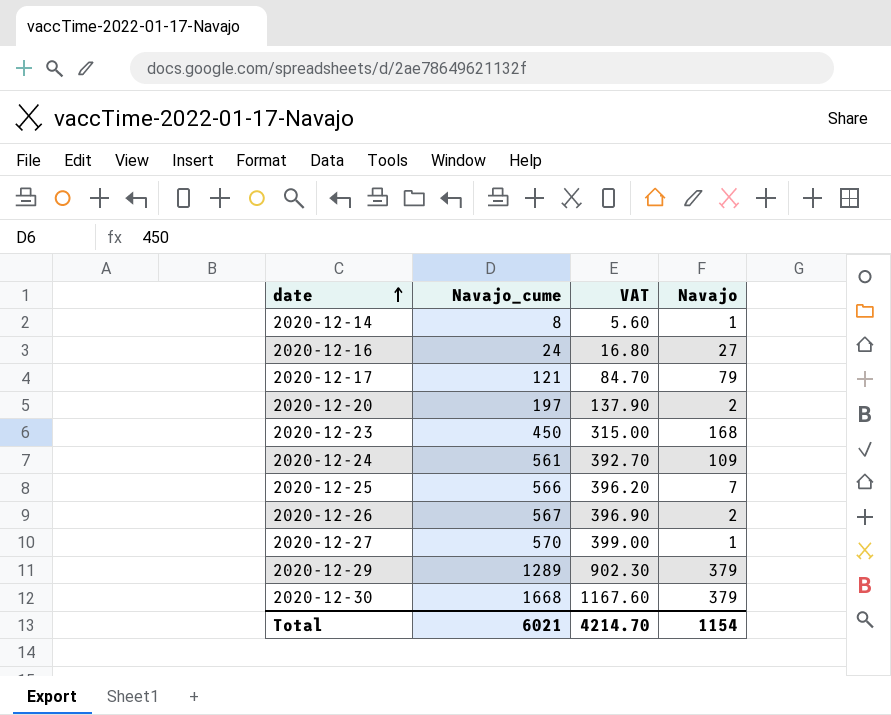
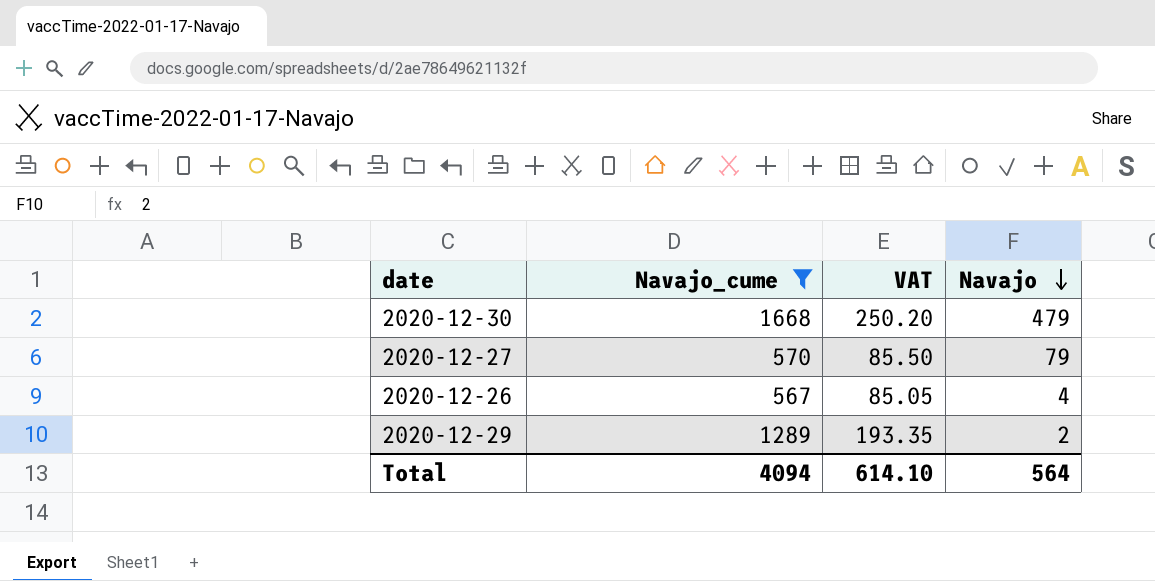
filter: none -> Navajo_cume >= 567
row order: date ascending -> Navajo descending
column VAT | formula: [Navajo_cume] * 0.7 -> [Navajo_cume] * 0.15
2020-12-30 | Navajo: 379 -> 479
2020-12-27 | Navajo: 1 -> 79
2020-12-26 | Navajo: 2 -> 4
2020-12-29 | Navajo: 379 -> 2
Total | Navajo_cume: 6021 -> 4094
Total | VAT: 4214.70 -> 614.10
Total | Navajo: 1154 -> 564

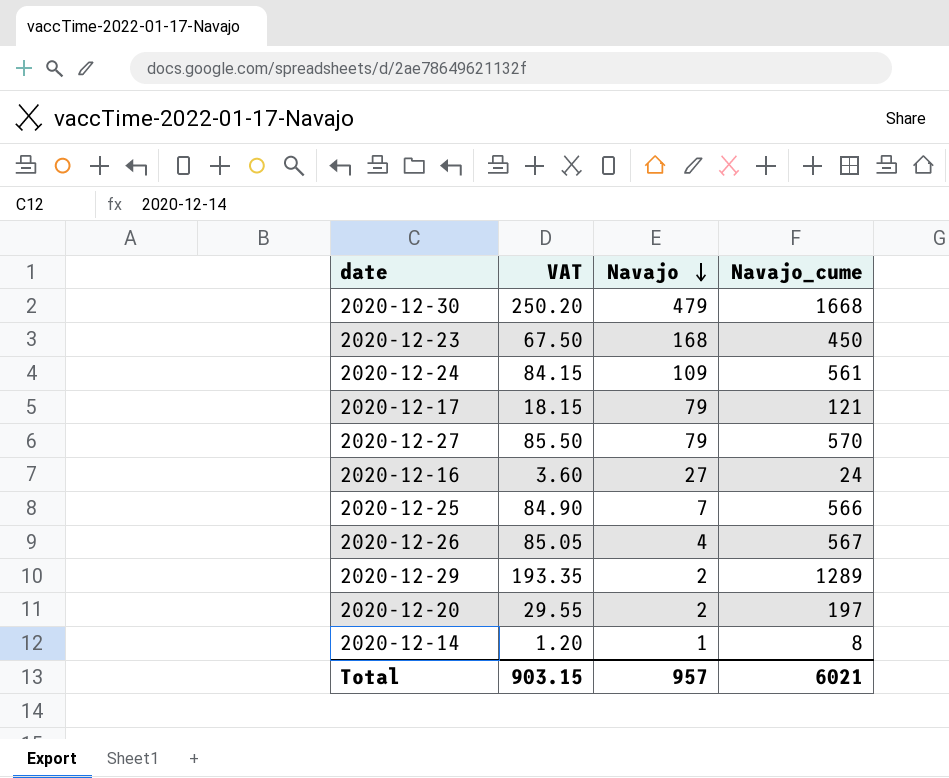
filter: Navajo_cume >= 567 -> none
column Navajo_cume | position: 2 -> 4
Total | VAT: 614.10 -> 903.15
Total | Navajo: 564 -> 957
Total | Navajo_cume: 4094 -> 6021

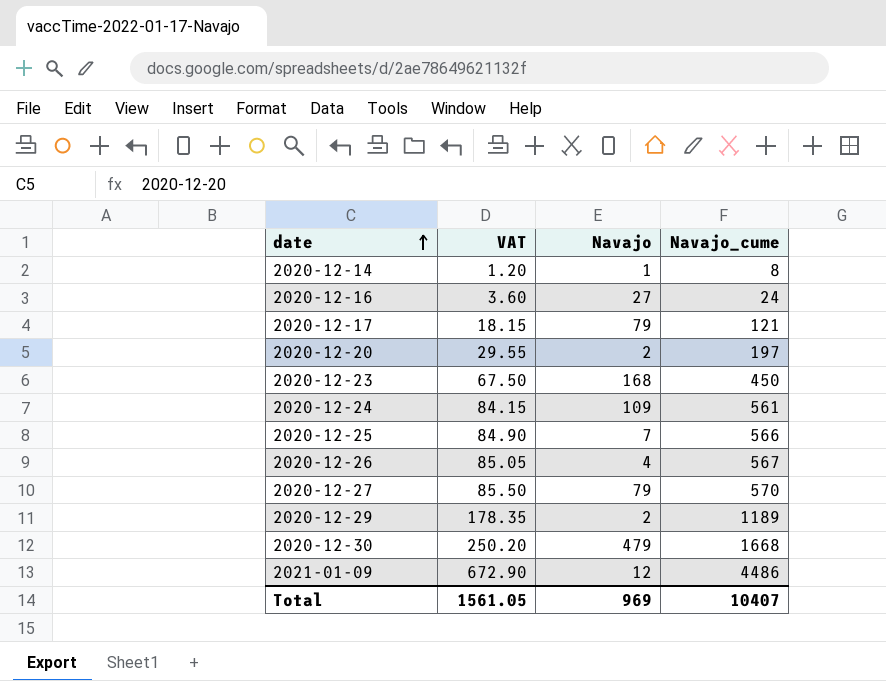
row order: Navajo descending -> date ascending
2020-12-29 | VAT: 193.35 -> 178.35
2020-12-29 | Navajo_cume: 1289 -> 1189
row 2021-01-09: none -> 672.90 | 12 | 4486
Total | VAT: 903.15 -> 1561.05
Total | Navajo: 957 -> 969
Total | Navajo_cume: 6021 -> 10407

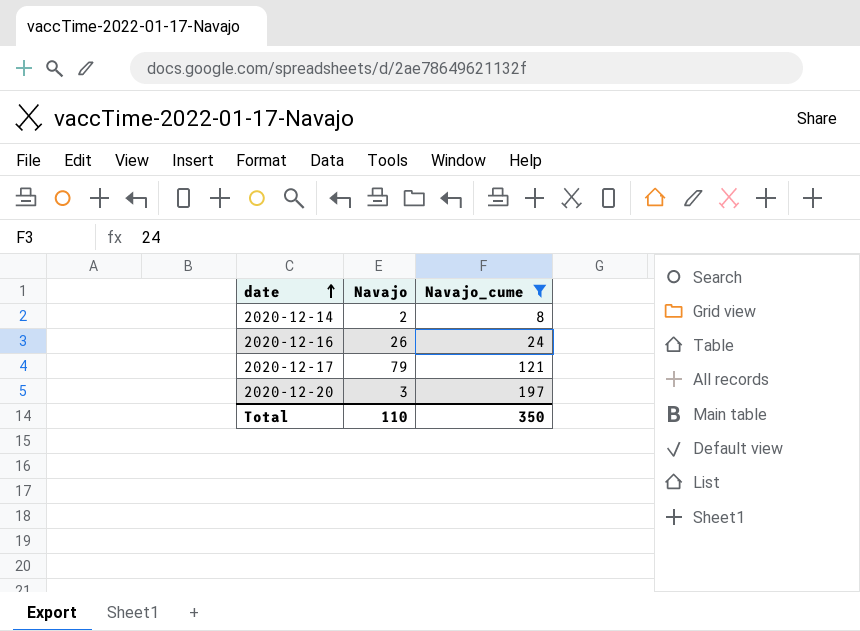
filter: none -> Navajo_cume <= 197
column VAT | formula: [Navajo_cume] * 0.15 -> none
2020-12-14 | Navajo: 1 -> 2
2020-12-16 | Navajo: 27 -> 26
2020-12-20 | Navajo: 2 -> 3
Total | Navajo: 969 -> 110
Total | Navajo_cume: 10407 -> 350

